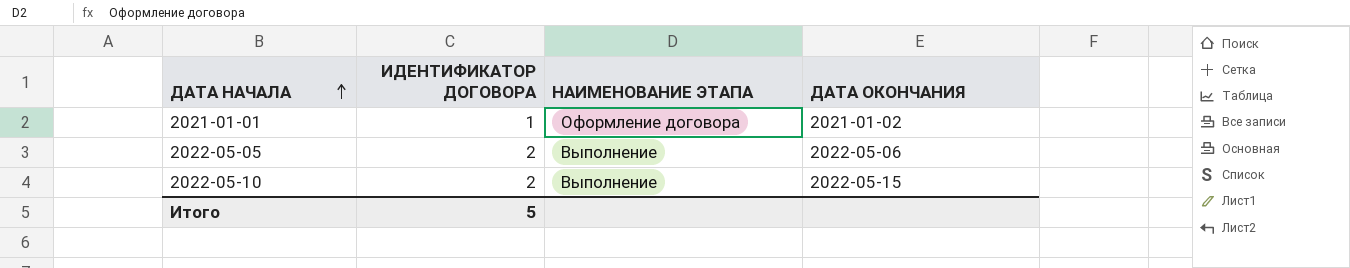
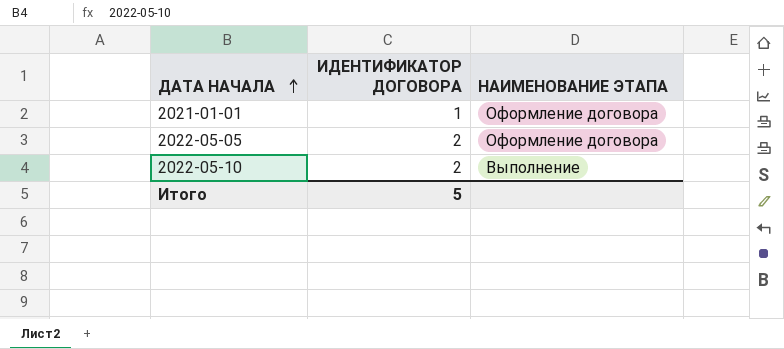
column ДАТА ОКОНЧАНИЯ | position: 4 -> none
2022-05-05 | НАИМЕНОВАНИЕ ЭТАПА: Выполнение -> Оформление договора

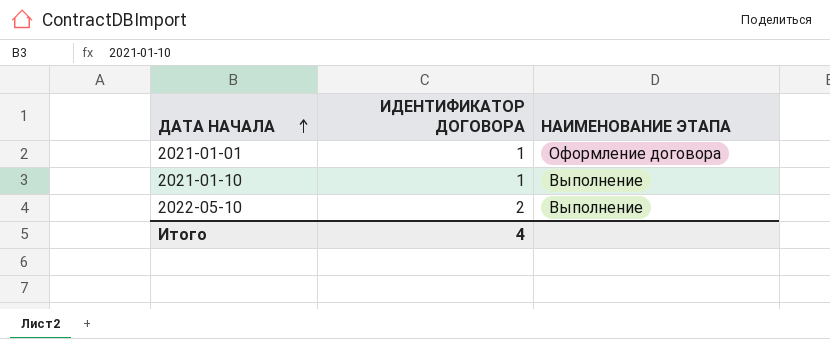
row 2022-05-05: 2 | Оформление договора -> none
row 2021-01-10: none -> 1 | Выполнение
Итого | ИДЕНТИФИКАТОР ДОГОВОРА: 5 -> 4

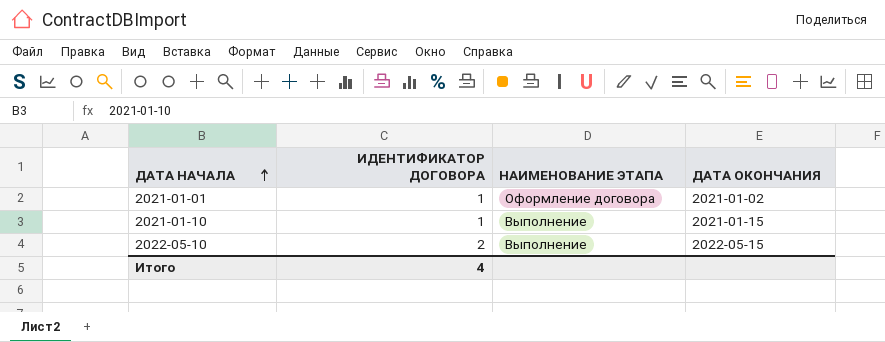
column ДАТА ОКОНЧАНИЯ | position: none -> 4

